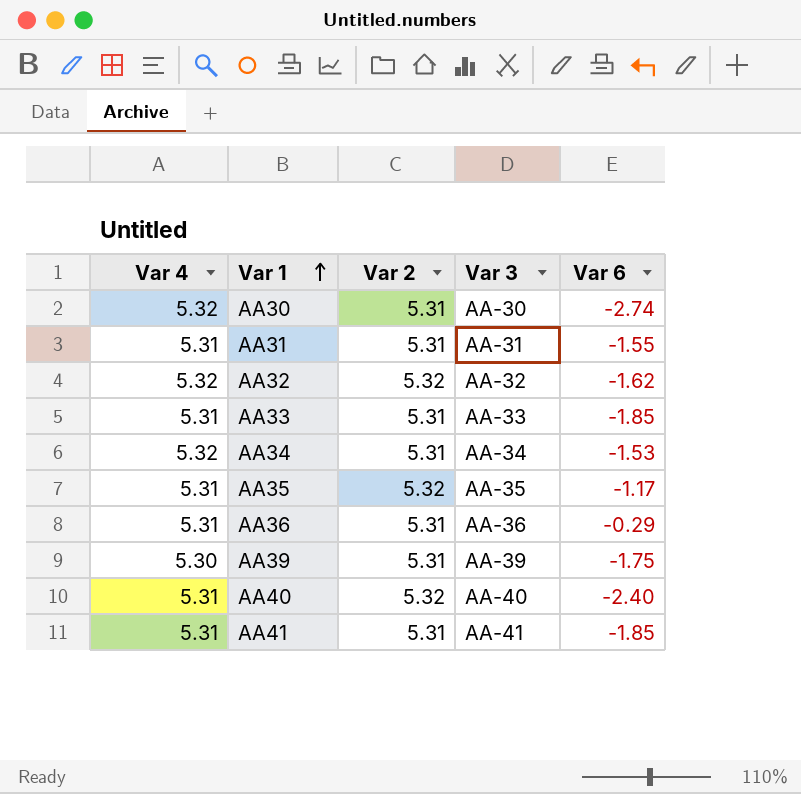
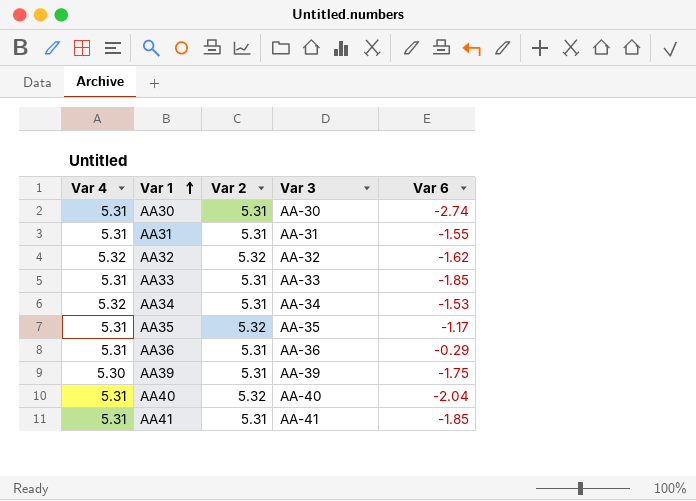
AA30 | Var 4: 5.32 -> 5.31
AA40 | Var 6: -2.40 -> -2.04

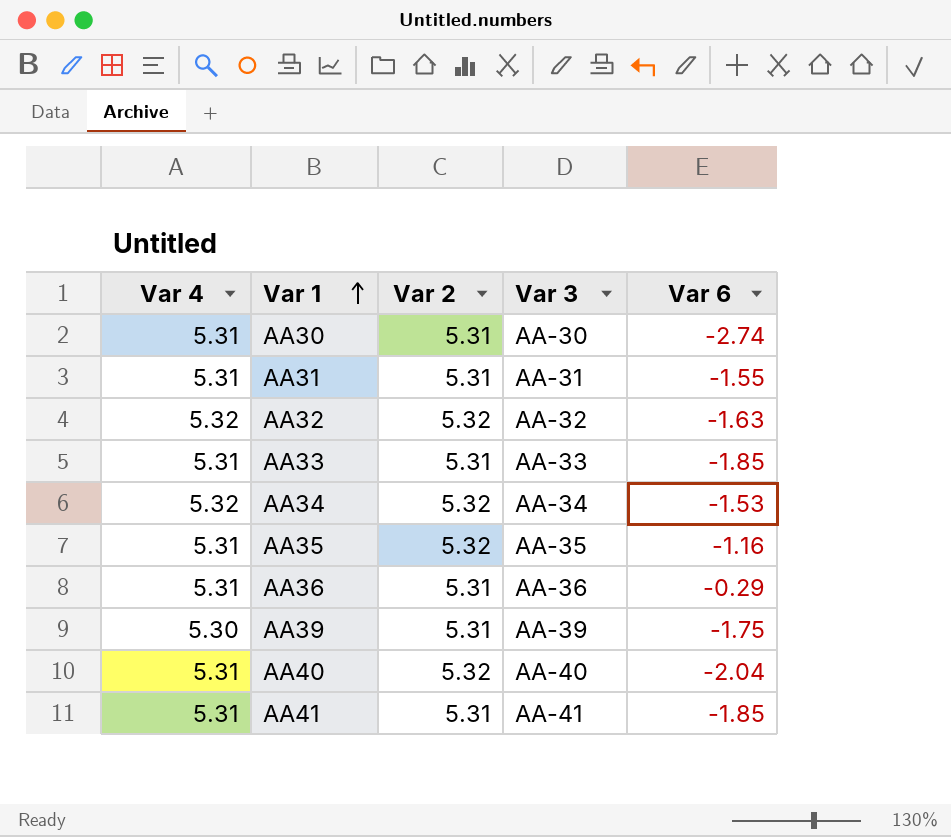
AA32 | Var 6: -1.62 -> -1.63
AA34 | Var 2: 5.31 -> 5.32
AA35 | Var 6: -1.17 -> -1.16

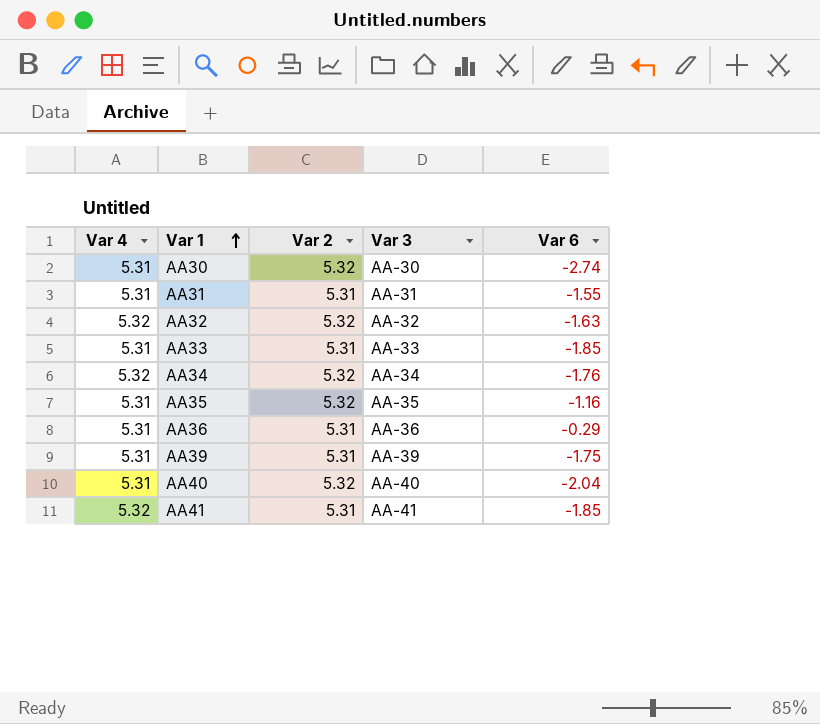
AA30 | Var 2: 5.31 -> 5.32
AA34 | Var 6: -1.53 -> -1.76
AA39 | Var 4: 5.30 -> 5.31
AA41 | Var 4: 5.31 -> 5.32

